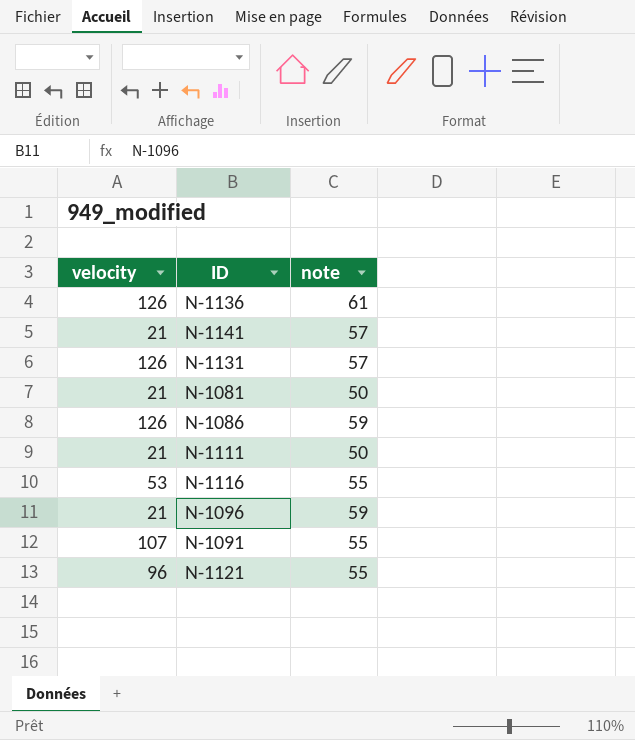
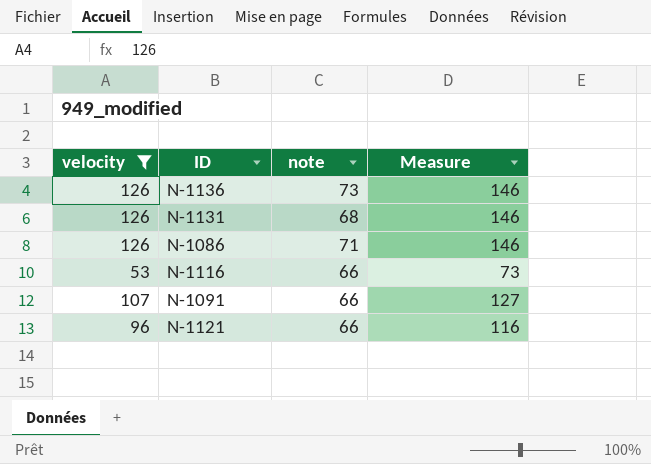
filter: none -> velocity != 21
column Measure | formula: none -> [velocity] + 20
N-1136 | note: 61 -> 73
N-1131 | note: 57 -> 68
N-1086 | note: 59 -> 71
N-1116 | note: 55 -> 66
N-1091 | note: 55 -> 66
N-1121 | note: 55 -> 66

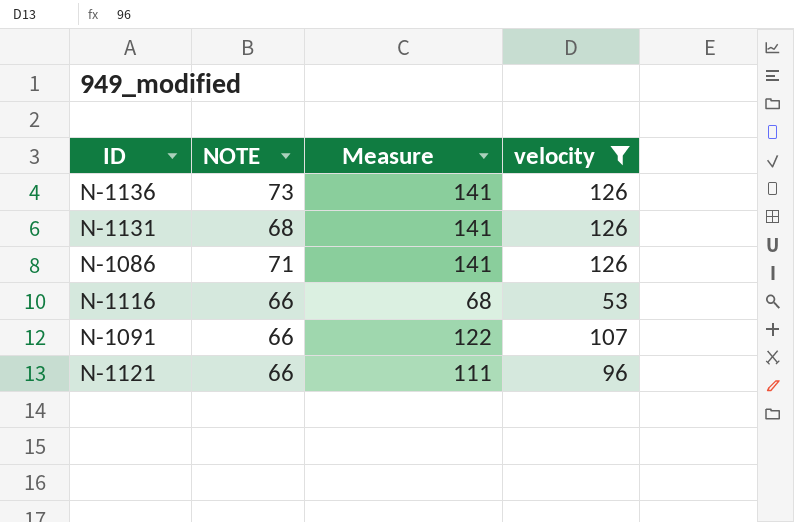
column name: note -> NOTE
column Measure | formula: [velocity] + 20 -> [velocity] + 15
column velocity | position: 1 -> 4

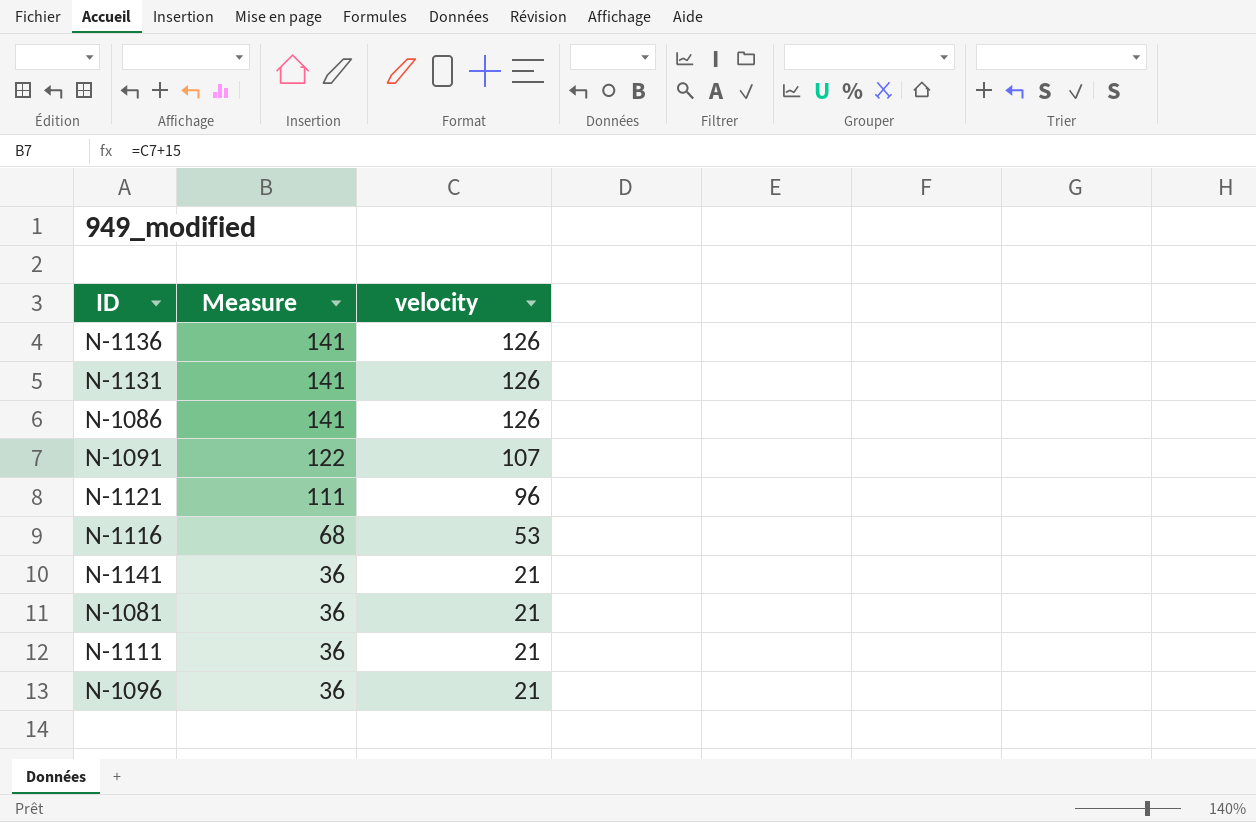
filter: velocity != 21 -> none
row order: none -> Measure descending
column NOTE | position: 2 -> none

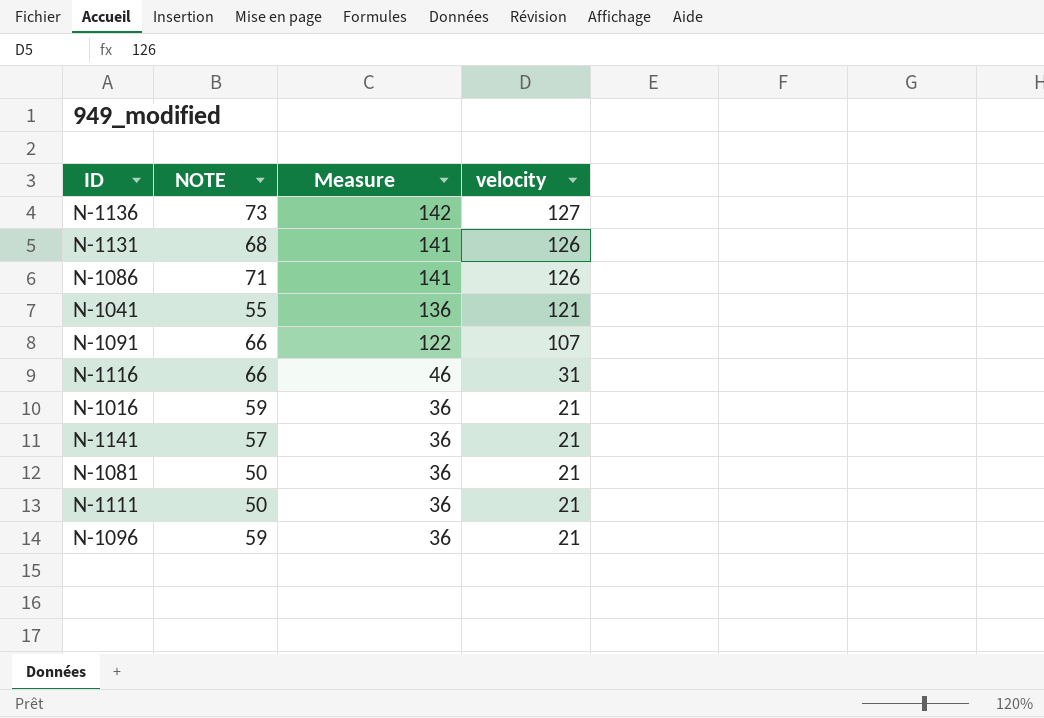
column NOTE | position: none -> 2
row N-1121: 111 | 96 -> none
N-1136 | Measure: 141 -> 142
N-1136 | velocity: 126 -> 127
row N-1041: none -> 55 | 136 | 121
N-1116 | Measure: 68 -> 46
N-1116 | velocity: 53 -> 31
row N-1016: none -> 59 | 36 | 21

